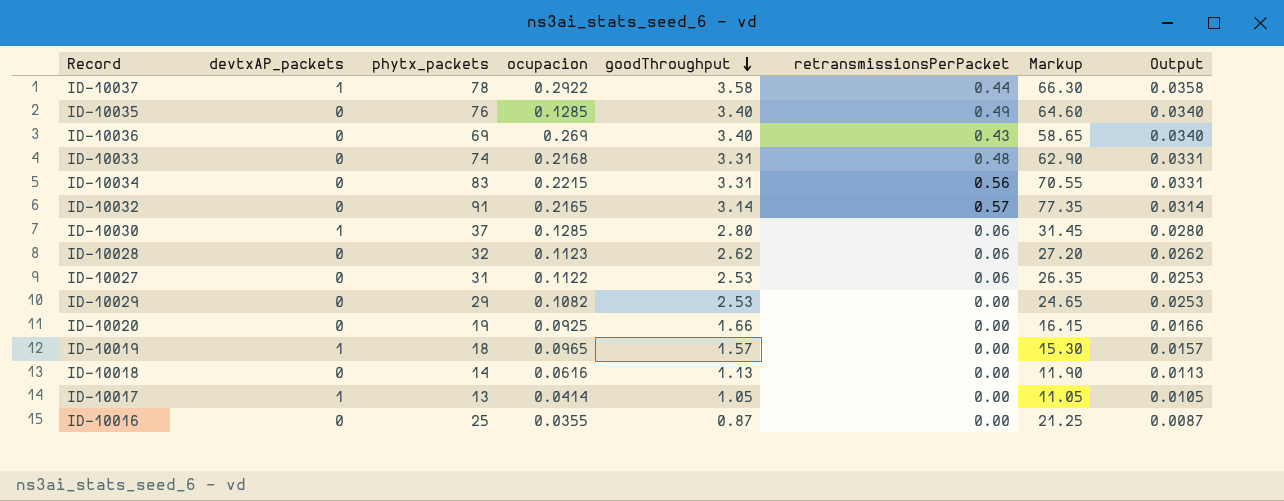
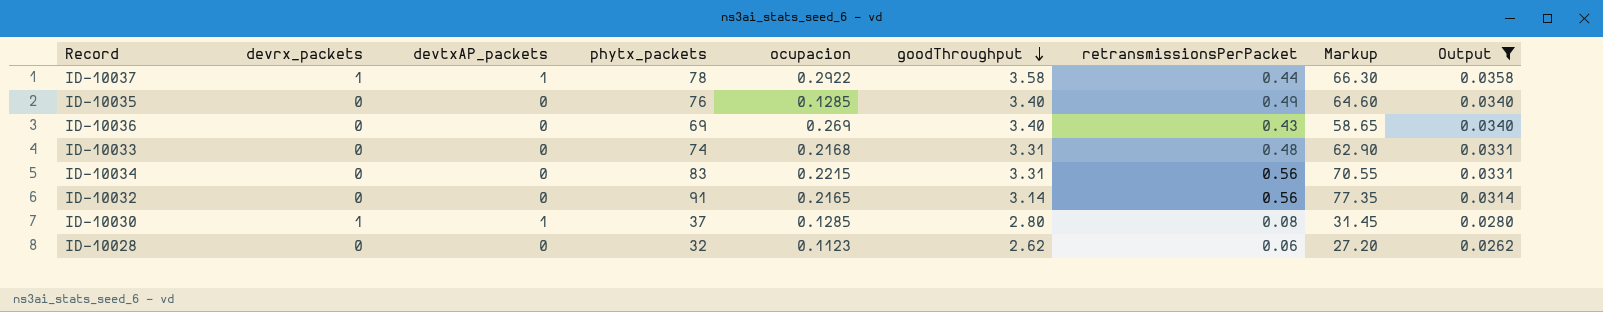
filter: none -> Output >= 0.0262
column devrx_packets | position: none -> 2
ID-10032 | retransmissionsPerPacket: 0.57 -> 0.56
ID-10030 | retransmissionsPerPacket: 0.06 -> 0.08

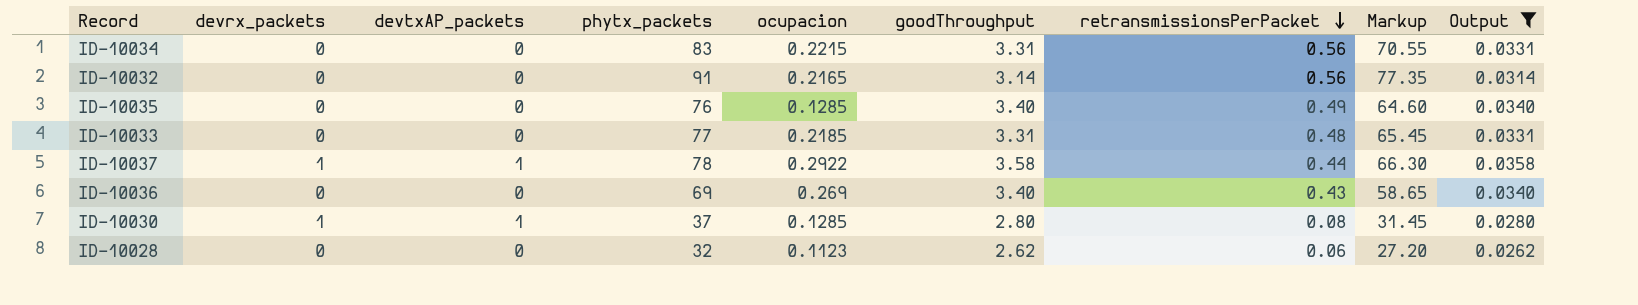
row order: goodThroughput descending -> retransmissionsPerPacket descending
ID-10033 | phytx_packets: 74 -> 77
ID-10033 | ocupacion: 0.2168 -> 0.2185
ID-10033 | Markup: 62.90 -> 65.45

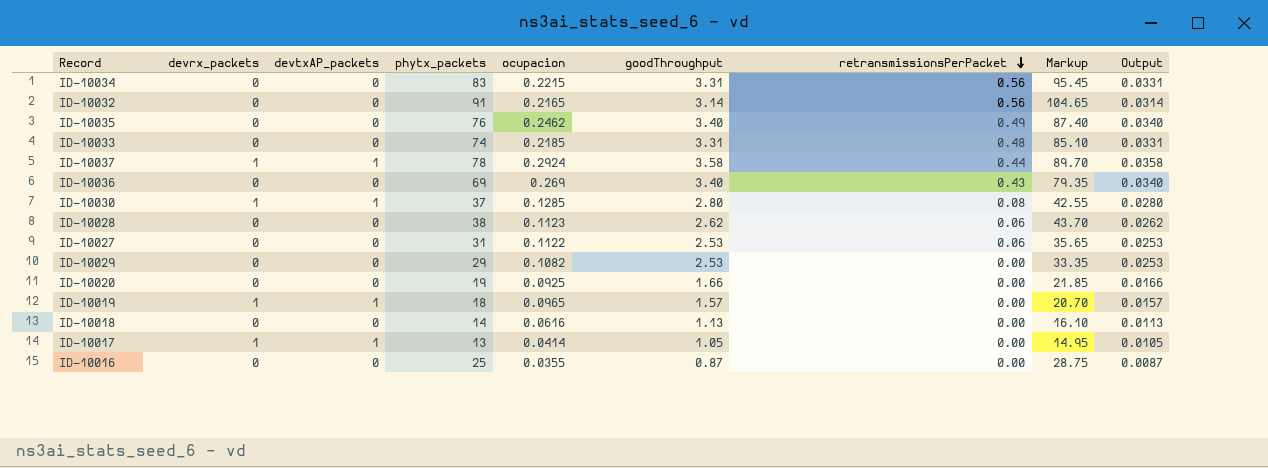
filter: Output >= 0.0262 -> none
column Markup | formula: [phytx_packets] * 0.85 -> [phytx_packets] * 1.15
ID-10035 | ocupacion: 0.1285 -> 0.2462
ID-10033 | phytx_packets: 77 -> 74
ID-10037 | ocupacion: 0.2922 -> 0.2924
ID-10028 | phytx_packets: 32 -> 38

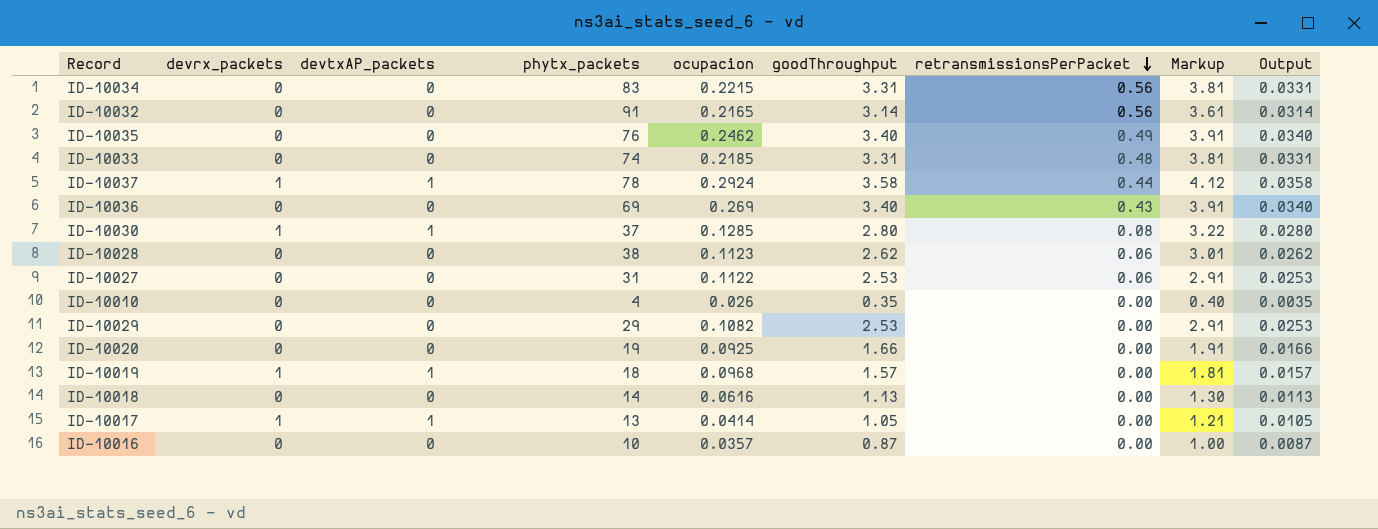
column Markup | formula: [phytx_packets] * 1.15 -> [goodThroughput] * 1.15
row ID-10010: none -> 0 | 0 | 4 | 0.026 | 0.35 | 0.00 | 0.40 | 0.0035
ID-10019 | ocupacion: 0.0965 -> 0.0968
ID-10016 | phytx_packets: 25 -> 10
ID-10016 | ocupacion: 0.0355 -> 0.0357

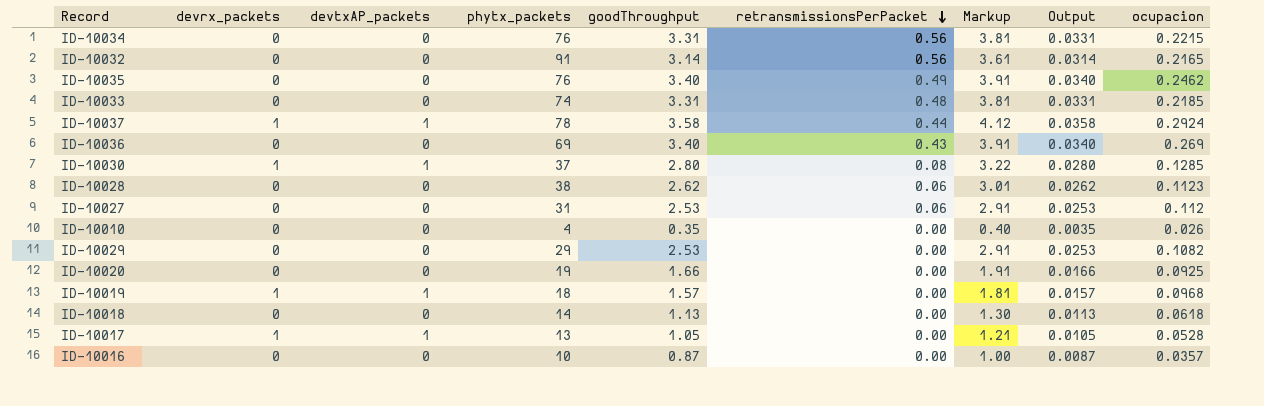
column ocupacion | position: 5 -> 9
ID-10034 | phytx_packets: 83 -> 76
ID-10027 | ocupacion: 0.1122 -> 0.112
ID-10018 | ocupacion: 0.0616 -> 0.0618
ID-10017 | ocupacion: 0.0414 -> 0.0528

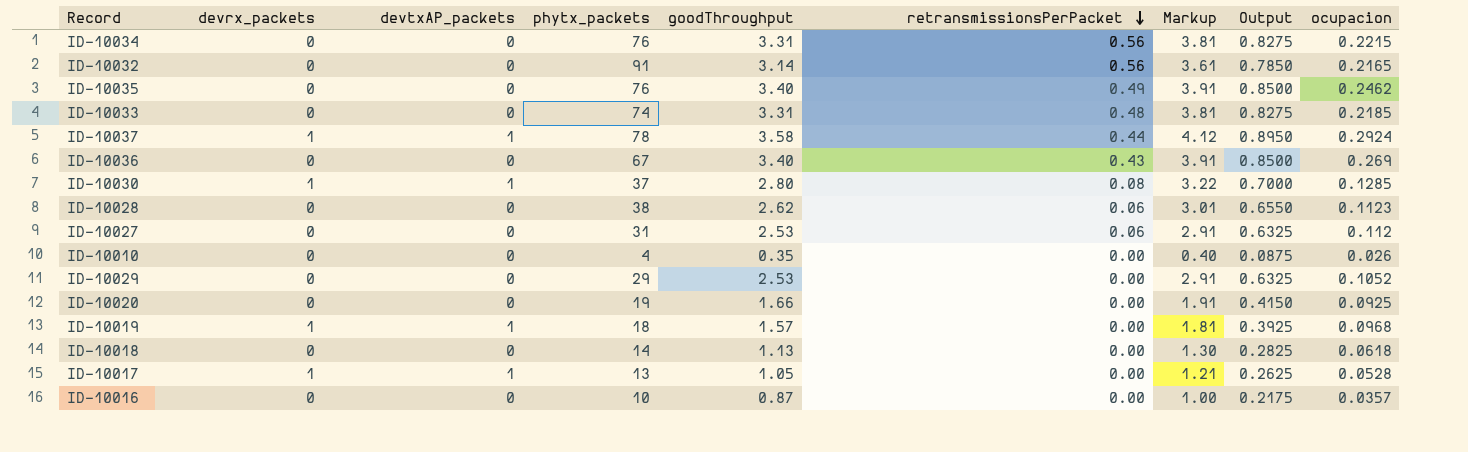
column Output | formula: [goodThroughput] * 0.01 -> [goodThroughput] * 0.25
ID-10036 | phytx_packets: 69 -> 67
ID-10029 | ocupacion: 0.1082 -> 0.1052

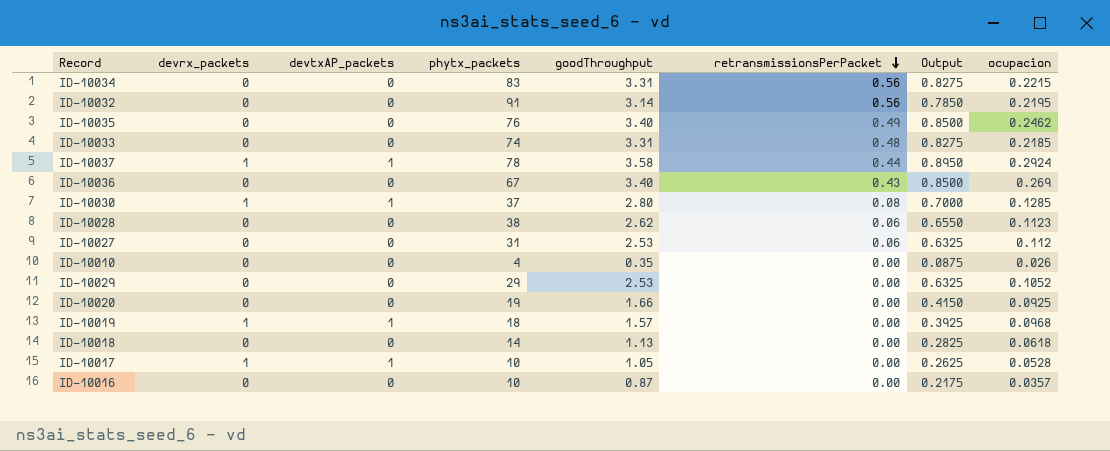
column Markup | formula: [goodThroughput] * 1.15 -> none
ID-10034 | phytx_packets: 76 -> 83
ID-10032 | ocupacion: 0.2165 -> 0.2195
ID-10017 | phytx_packets: 13 -> 10

